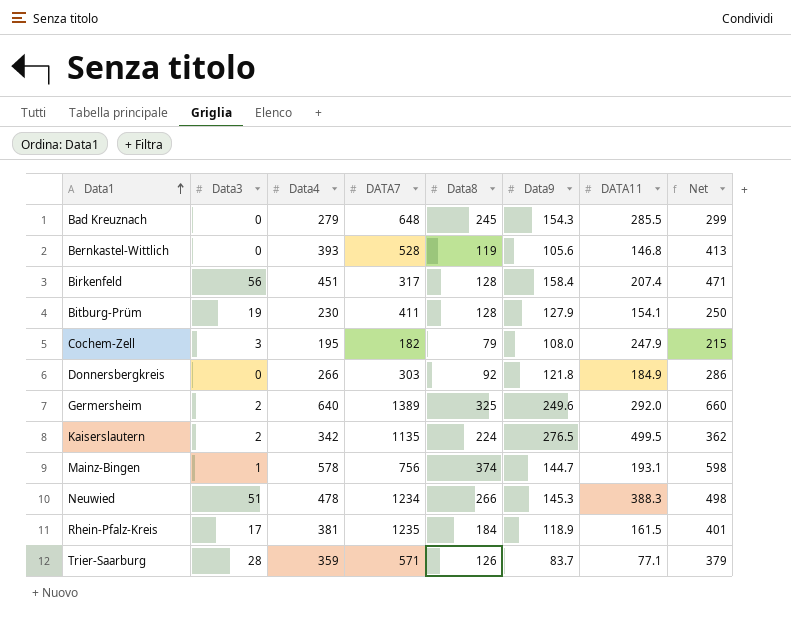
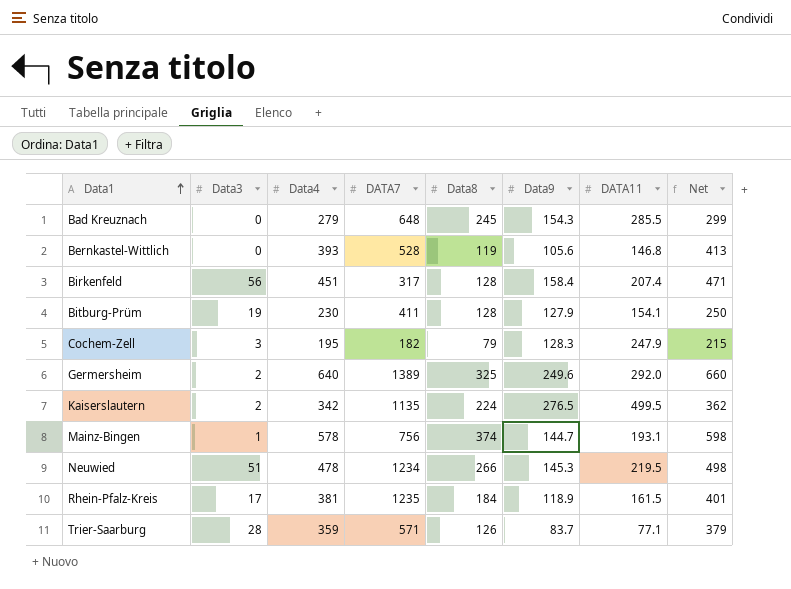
row Donnersbergkreis: 0 | 266 | 303 | 92 | 121.8 | 184.9 | 286 -> none
Cochem-Zell | Data9: 108.0 -> 128.3
Neuwied | DATA11: 388.3 -> 219.5

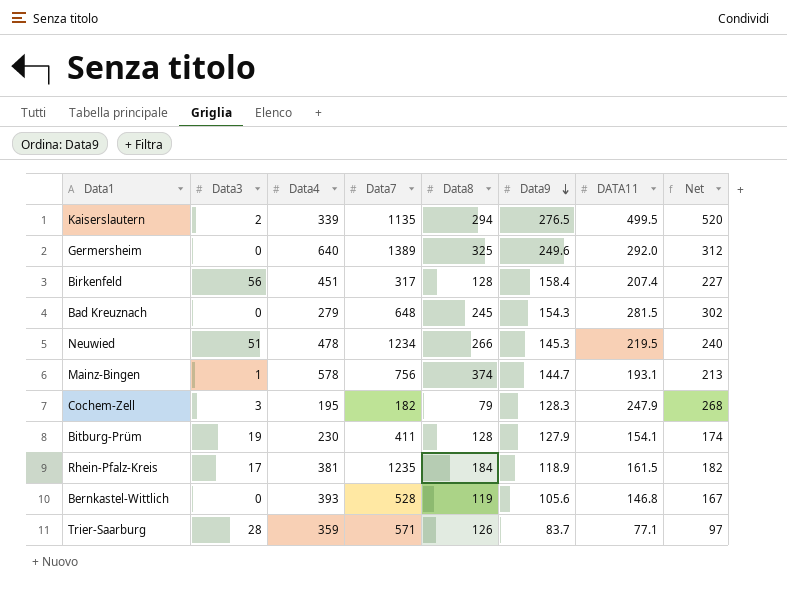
row order: Data1 ascending -> Data9 descending
column name: DATA7 -> Data7
column Net | formula: [Data4] + 20 -> [DATA11] + 20
Kaiserslautern | Data4: 342 -> 339
Kaiserslautern | Data8: 224 -> 294
Germersheim | Data3: 2 -> 0
Bad Kreuznach | DATA11: 285.5 -> 281.5

